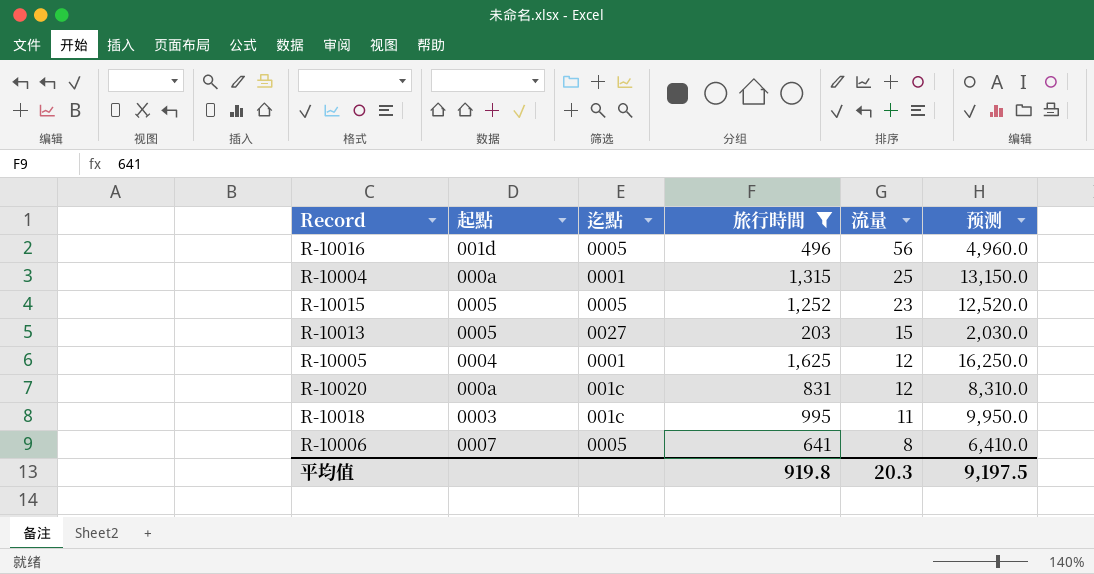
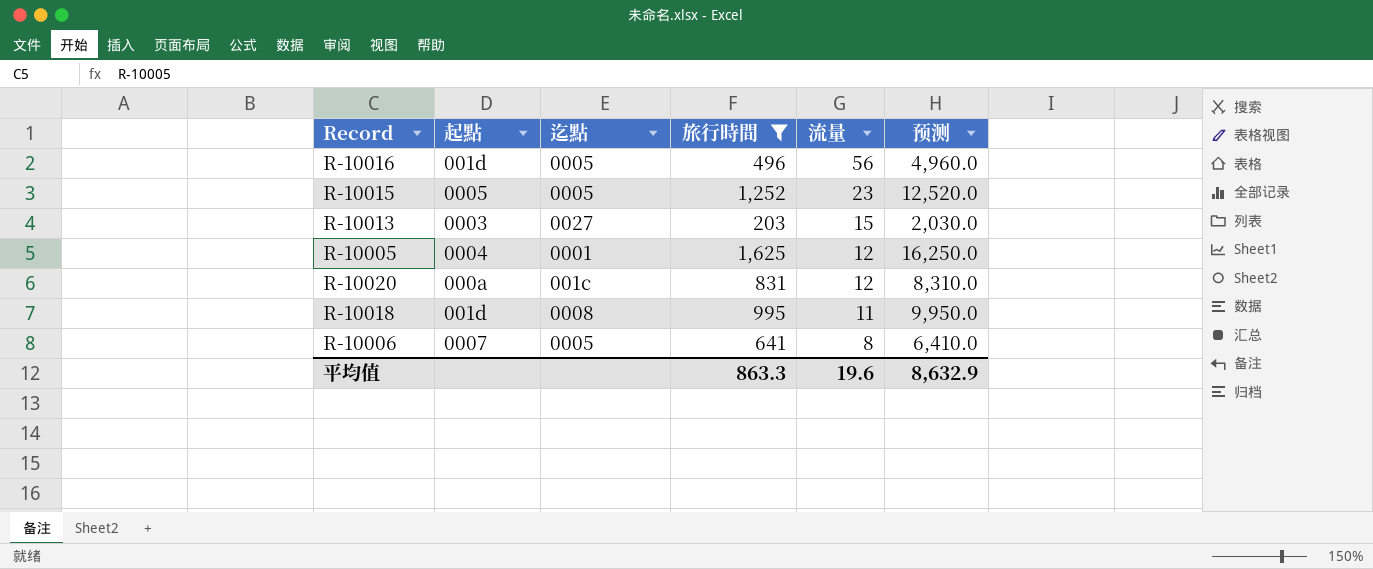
row R-10004: 000a | 0001 | 1,315 | 25 | 13,150.0 -> none
R-10013 | 起點: 0005 -> 0003
R-10018 | 起點: 0003 -> 001d
R-10018 | 迄點: 001c -> 0008
平均值 | 旅行時間: 919.8 -> 863.3
平均值 | 流量: 20.3 -> 19.6
平均值 | 预测: 9,197.5 -> 8,632.9

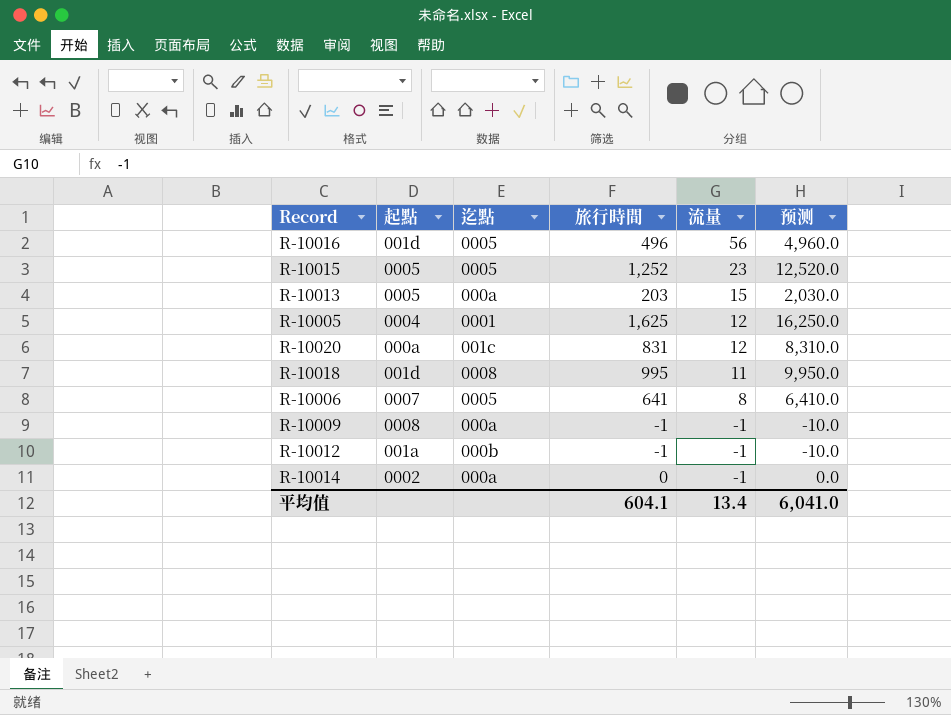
filter: 旅行時間 >= 203 -> none
R-10013 | 起點: 0003 -> 0005
R-10013 | 迄點: 0027 -> 000a
平均值 | 旅行時間: 863.3 -> 604.1
平均值 | 流量: 19.6 -> 13.4
平均值 | 预测: 8,632.9 -> 6,041.0

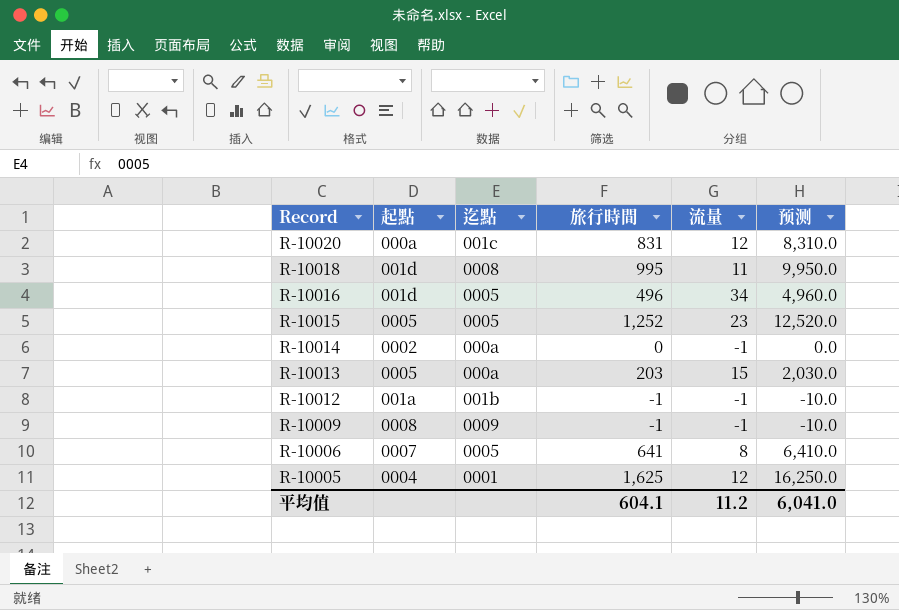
row order: 流量 descending -> Record descending
R-10016 | 流量: 56 -> 34
R-10012 | 迄點: 000b -> 001b
R-10009 | 迄點: 000a -> 0009
平均值 | 流量: 13.4 -> 11.2

